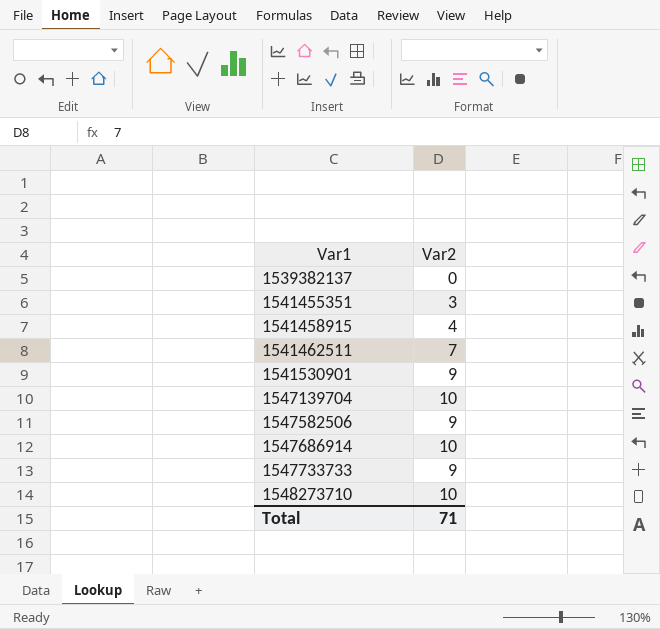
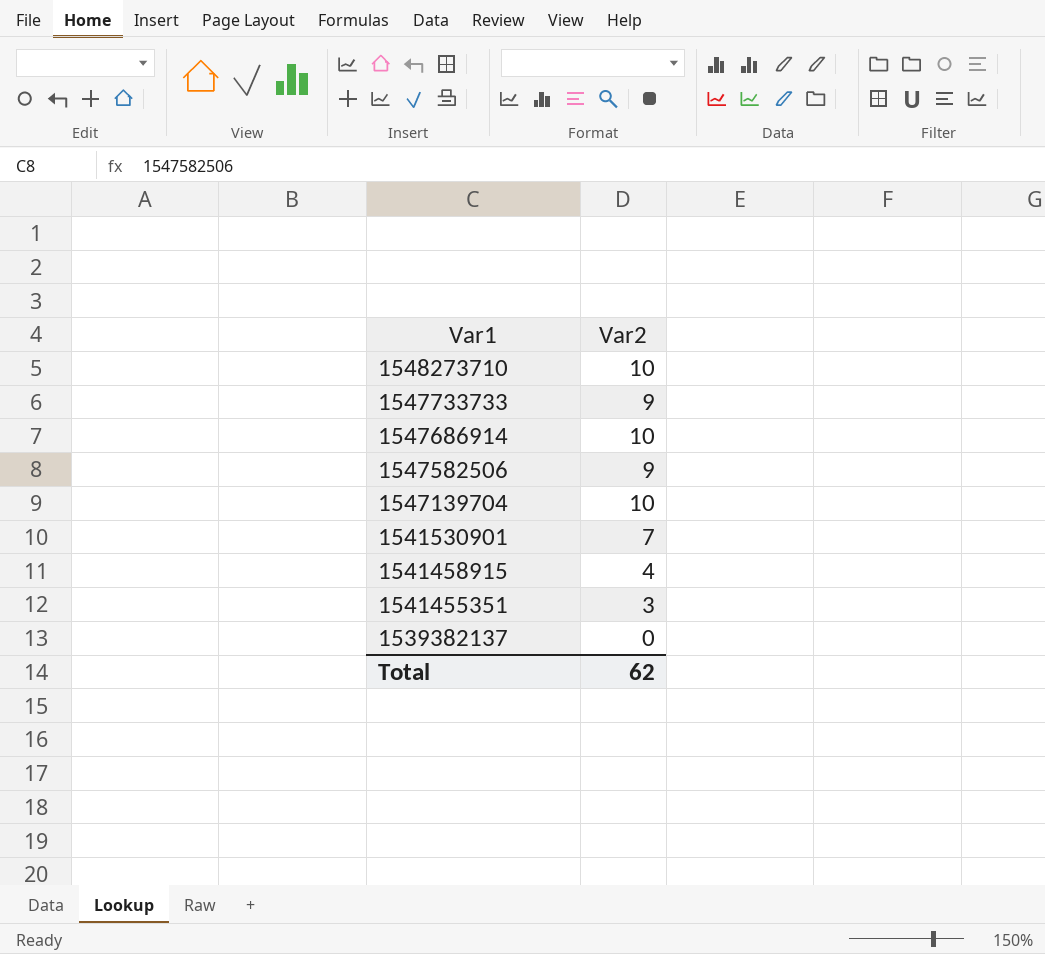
row order: Var1 ascending -> Var1 descending
row 1541462511: 7 -> none
1541530901 | Var2: 9 -> 7
Total | Var2: 71 -> 62

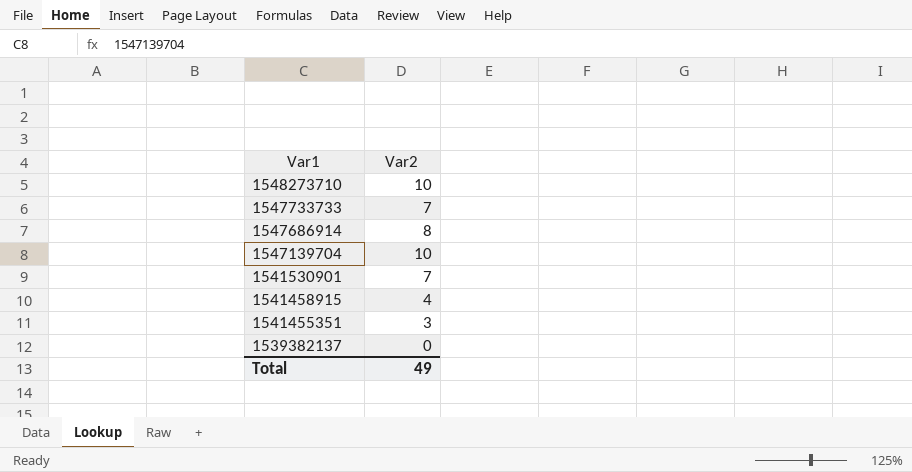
row 1547582506: 9 -> none
1547733733 | Var2: 9 -> 7
1547686914 | Var2: 10 -> 8
Total | Var2: 62 -> 49

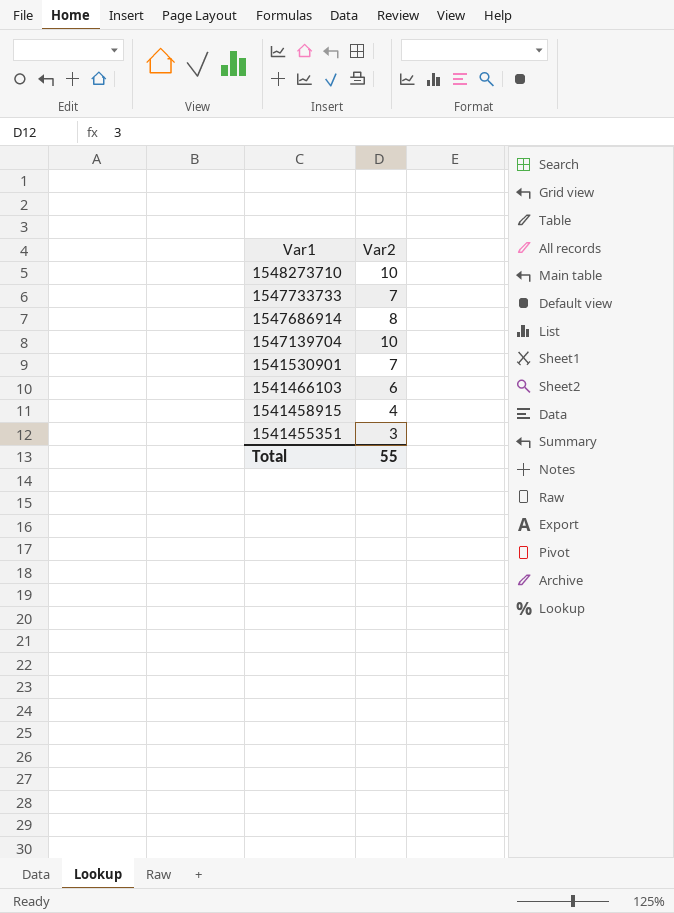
row 1539382137: 0 -> none
row 1541466103: none -> 6
Total | Var2: 49 -> 55

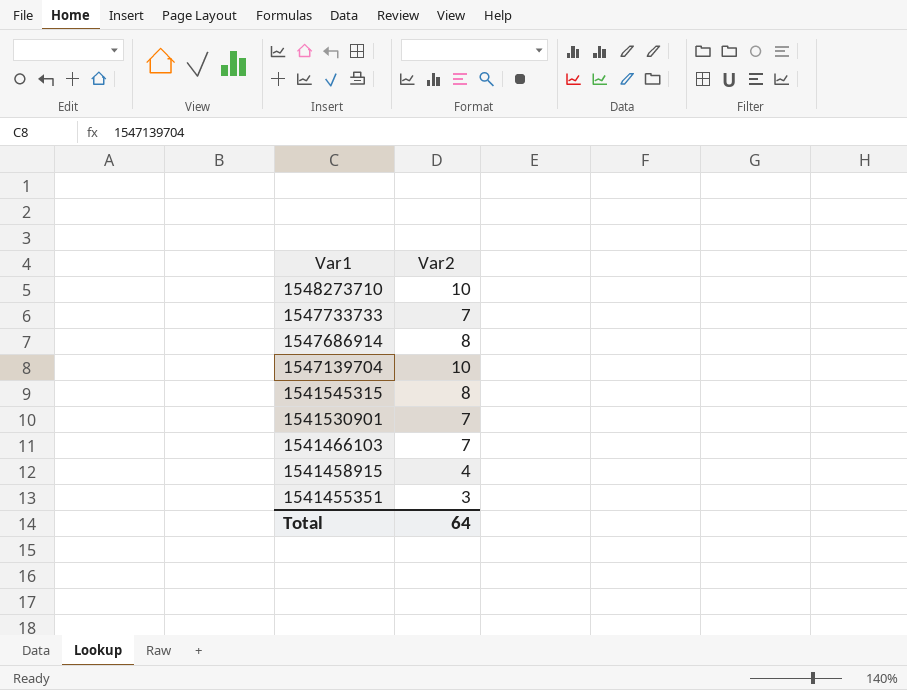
row 1541545315: none -> 8
1541466103 | Var2: 6 -> 7
Total | Var2: 55 -> 64

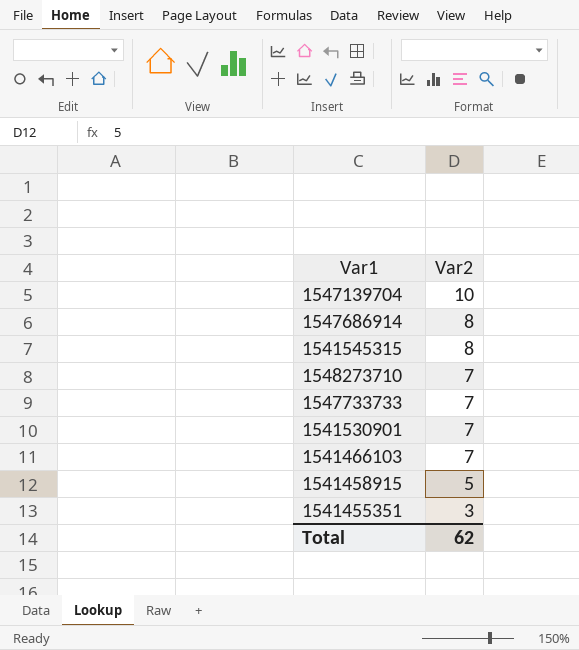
row order: Var1 descending -> Var2 descending
1548273710 | Var2: 10 -> 7
1541458915 | Var2: 4 -> 5
Total | Var2: 64 -> 62

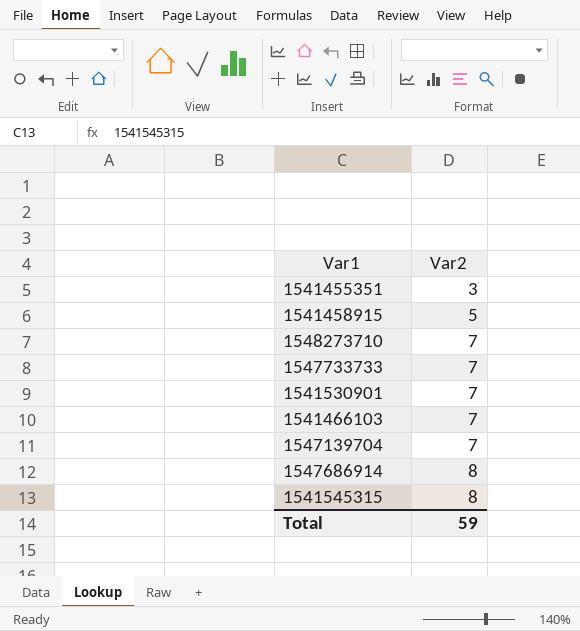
row order: Var2 descending -> Var2 ascending
1547139704 | Var2: 10 -> 7
Total | Var2: 62 -> 59

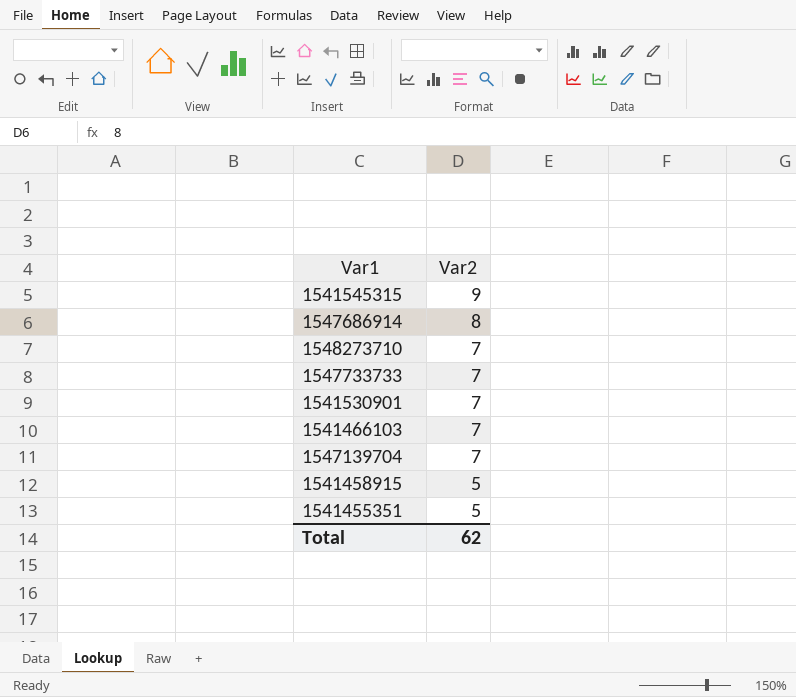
row order: Var2 ascending -> Var2 descending
1541545315 | Var2: 8 -> 9
1541455351 | Var2: 3 -> 5
Total | Var2: 59 -> 62

